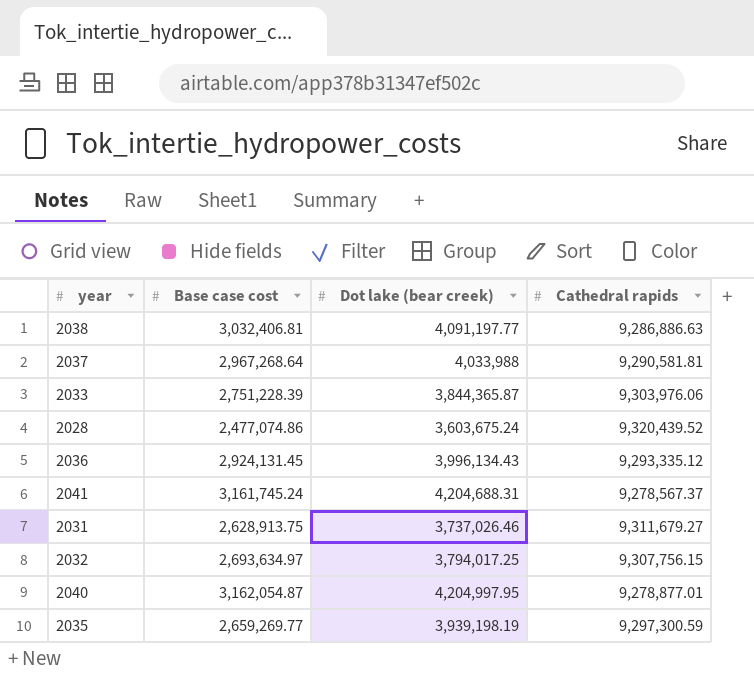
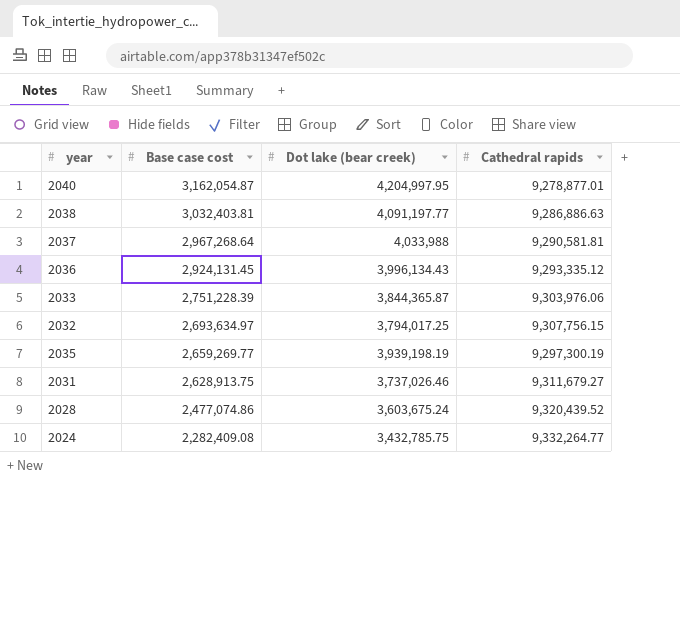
row order: none -> Base case cost descending
row 2041: 3,161,745.24 | 4,204,688.31 | 9,278,567.37 -> none
2038 | Base case cost: 3,032,406.81 -> 3,032,403.81
2035 | Cathedral rapids: 9,297,300.59 -> 9,297,300.19
row 2024: none -> 2,282,409.08 | 3,432,785.75 | 9,332,264.77

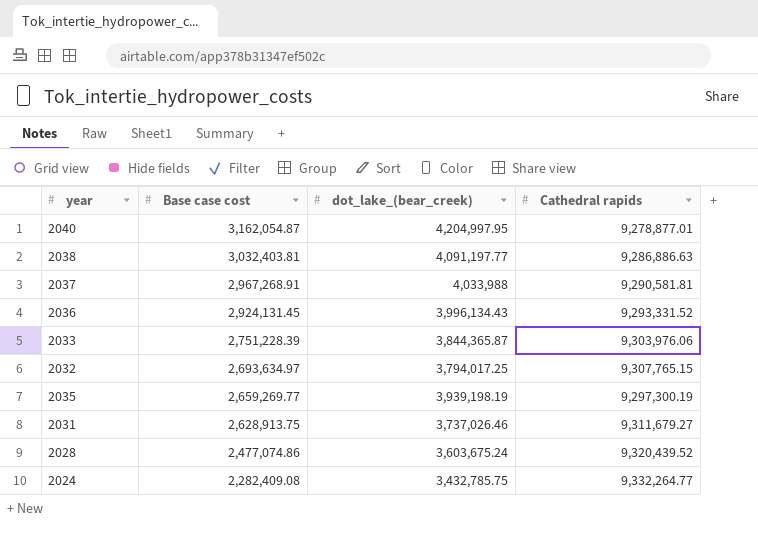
column name: Dot lake (bear creek) -> dot_lake_(bear_creek)
2037 | Base case cost: 2,967,268.64 -> 2,967,268.91
2036 | Cathedral rapids: 9,293,335.12 -> 9,293,331.52
2032 | Cathedral rapids: 9,307,756.15 -> 9,307,765.15

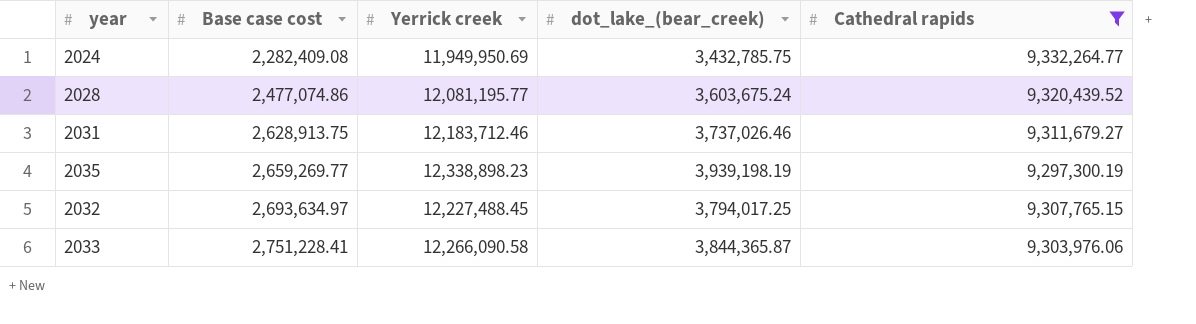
filter: none -> Cathedral rapids >= 9,297,300.19
row order: Base case cost descending -> Base case cost ascending
column Yerrick creek | position: none -> 3
2033 | Base case cost: 2,751,228.39 -> 2,751,228.41

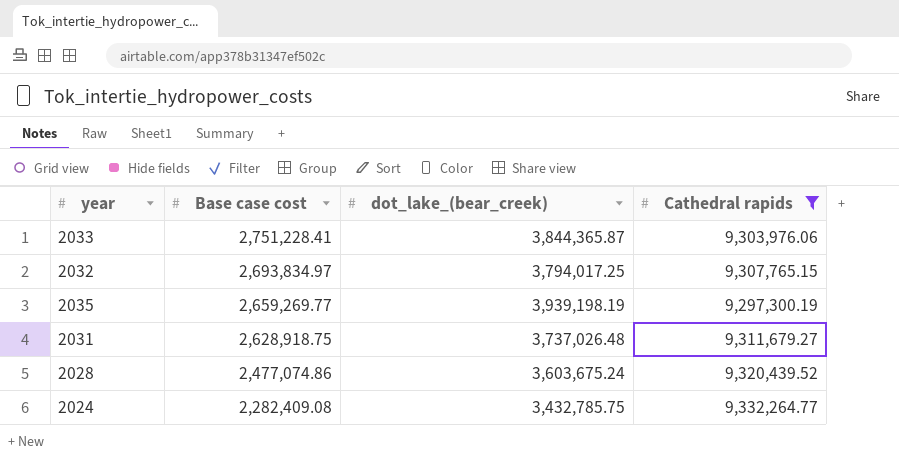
row order: Base case cost ascending -> Base case cost descending
column Yerrick creek | position: 3 -> none
2032 | Base case cost: 2,693,634.97 -> 2,693,834.97
2031 | Base case cost: 2,628,913.75 -> 2,628,918.75
2031 | dot_lake_(bear_creek): 3,737,026.46 -> 3,737,026.48

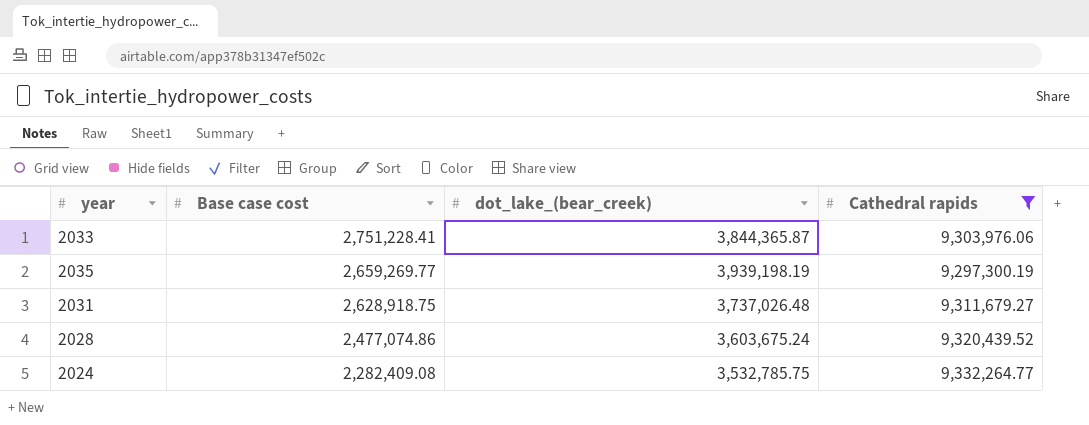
row 2032: 2,693,834.97 | 3,794,017.25 | 9,307,765.15 -> none
2024 | dot_lake_(bear_creek): 3,432,785.75 -> 3,532,785.75

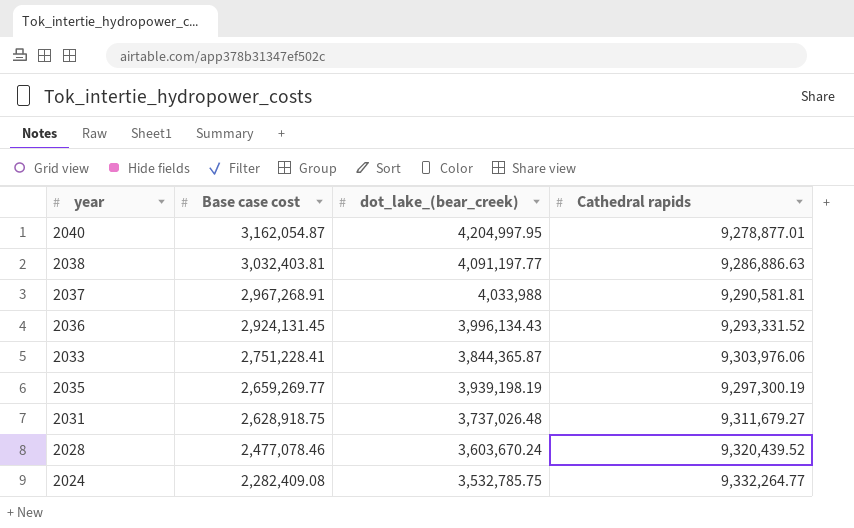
filter: Cathedral rapids >= 9,297,300.19 -> none
2028 | Base case cost: 2,477,074.86 -> 2,477,078.46
2028 | dot_lake_(bear_creek): 3,603,675.24 -> 3,603,670.24

